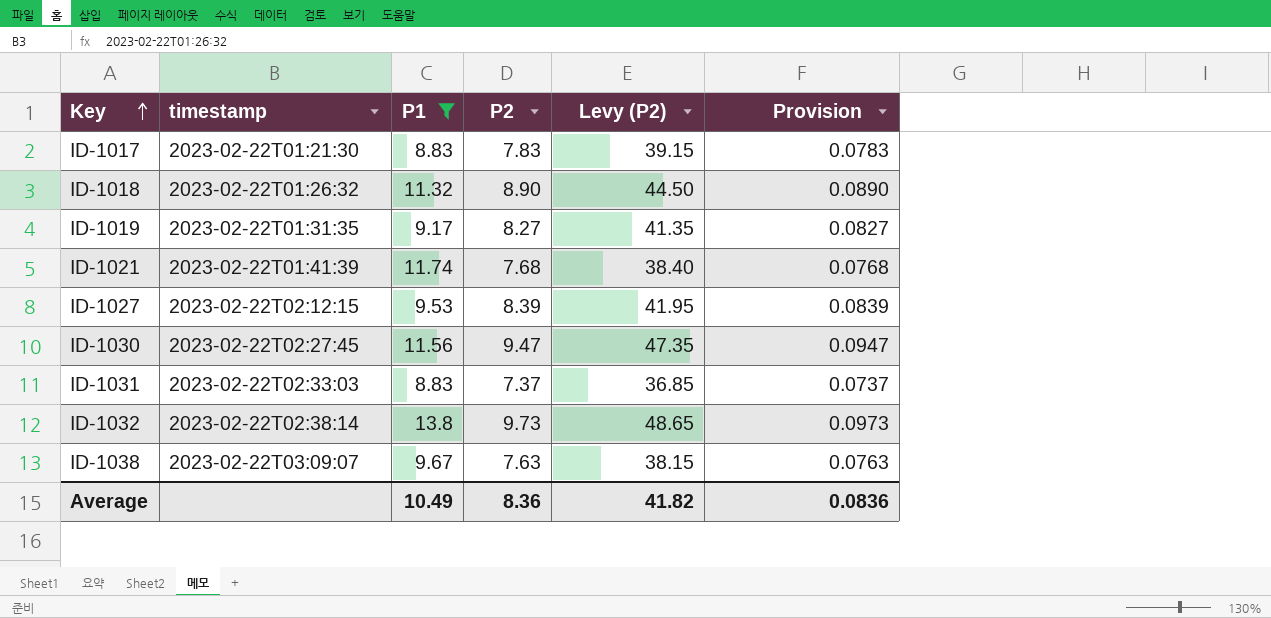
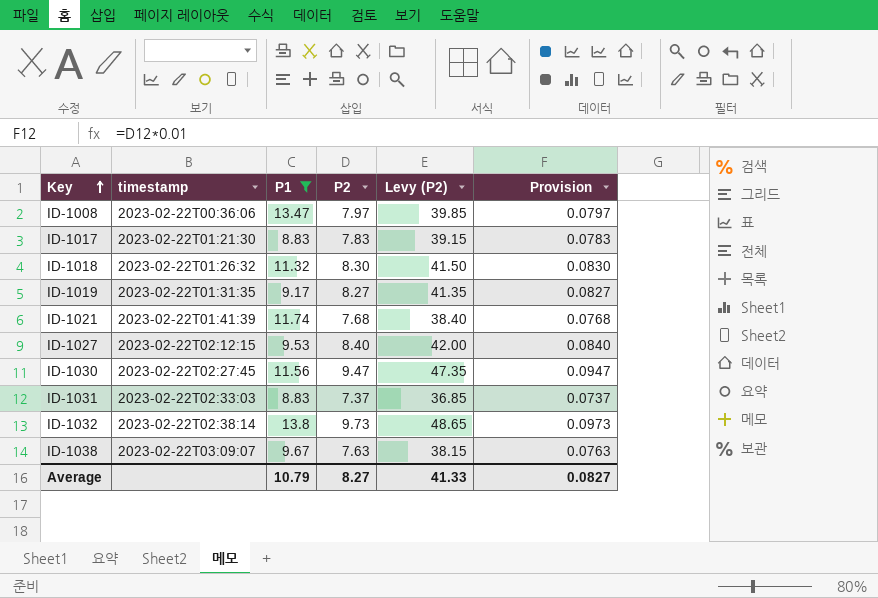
row ID-1008: none -> 2023-02-22T00:36:06 | 13.47 | 7.97 | 39.85 | 0.0797
ID-1018 | P2: 8.90 -> 8.30
ID-1018 | Levy (P2): 44.50 -> 41.50
ID-1018 | Provision: 0.0890 -> 0.0830
ID-1027 | P2: 8.39 -> 8.40
ID-1027 | Levy (P2): 41.95 -> 42.00
ID-1027 | Provision: 0.0839 -> 0.0840
Average | P1: 10.49 -> 10.79
Average | P2: 8.36 -> 8.27
Average | Levy (P2): 41.82 -> 41.33
Average | Provision: 0.0836 -> 0.0827

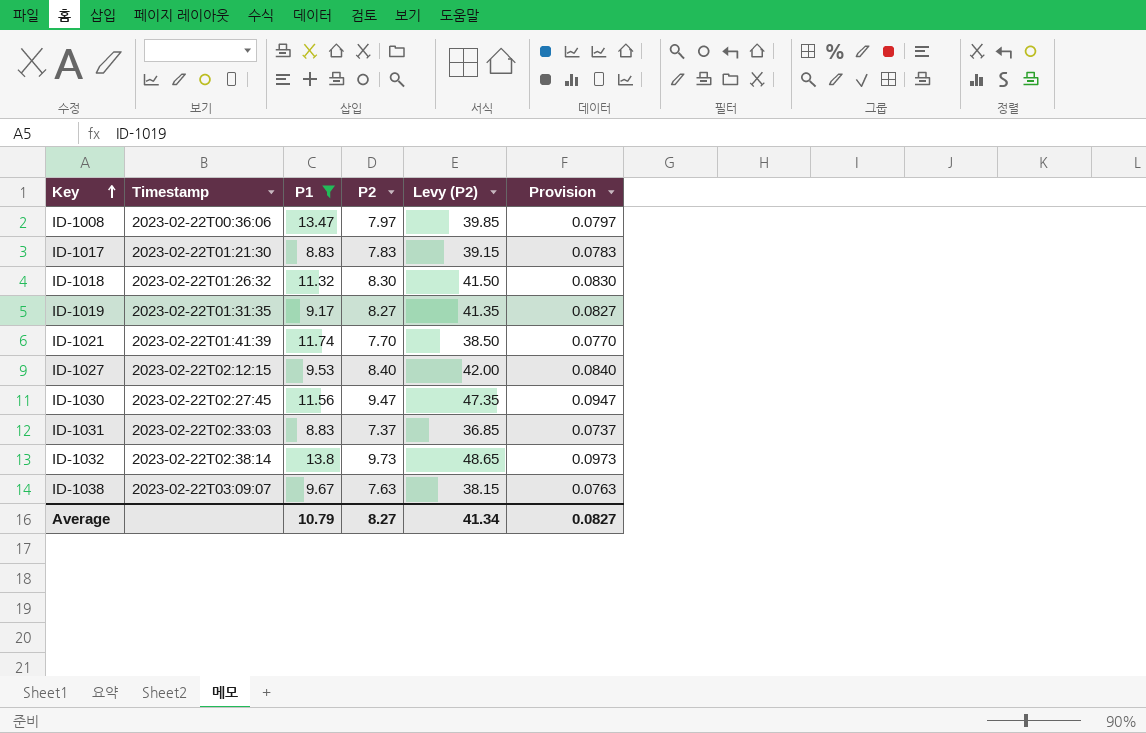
column name: timestamp -> Timestamp
ID-1021 | P2: 7.68 -> 7.70
ID-1021 | Levy (P2): 38.40 -> 38.50
ID-1021 | Provision: 0.0768 -> 0.0770
Average | Levy (P2): 41.33 -> 41.34

